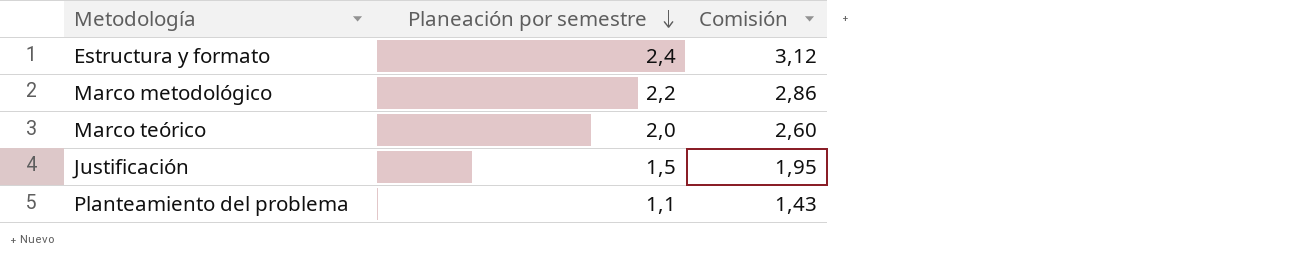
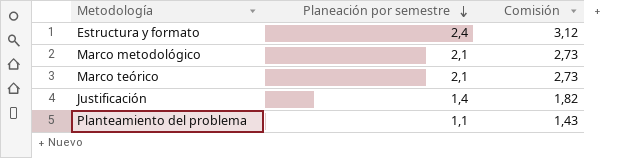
Marco metodológico | Planeación por semestre: 2,2 -> 2,1
Marco metodológico | Comisión: 2,86 -> 2,73
Marco teórico | Planeación por semestre: 2,0 -> 2,1
Marco teórico | Comisión: 2,60 -> 2,73
Justificación | Planeación por semestre: 1,5 -> 1,4
Justificación | Comisión: 1,95 -> 1,82

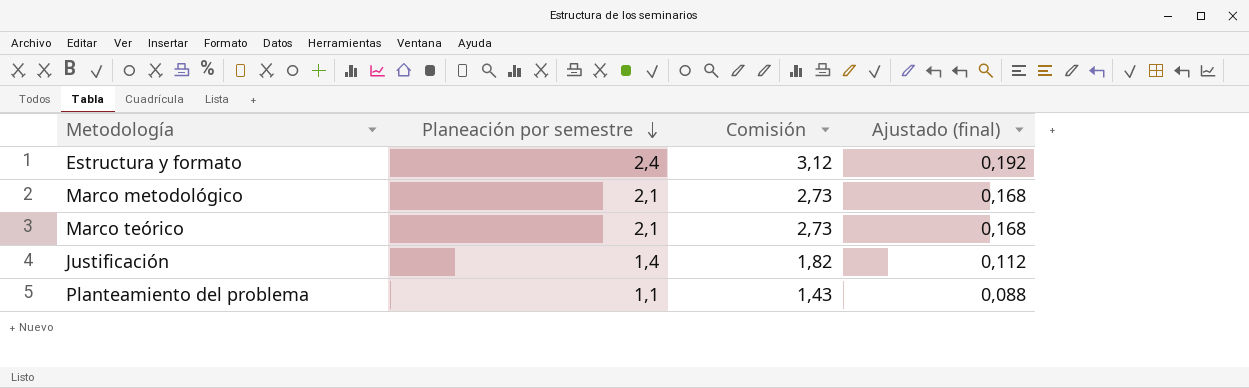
column Ajustado (final) | formula: none -> [Planeación por semestre] * 0,08

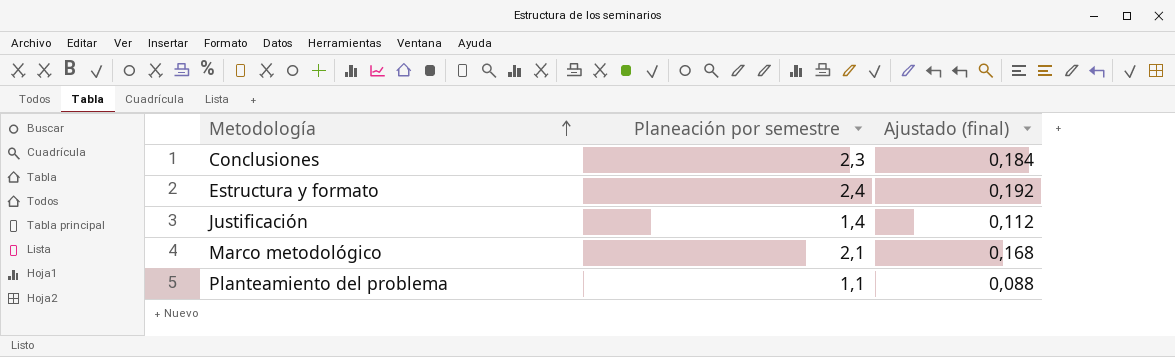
row order: Planeación por semestre descending -> Metodología ascending
column Comisión | formula: [Planeación por semestre] * 1,3 -> none
row Marco teórico: 2,1 | 2,73 | 0,168 -> none
row Conclusiones: none -> 2,3 | 0,184

